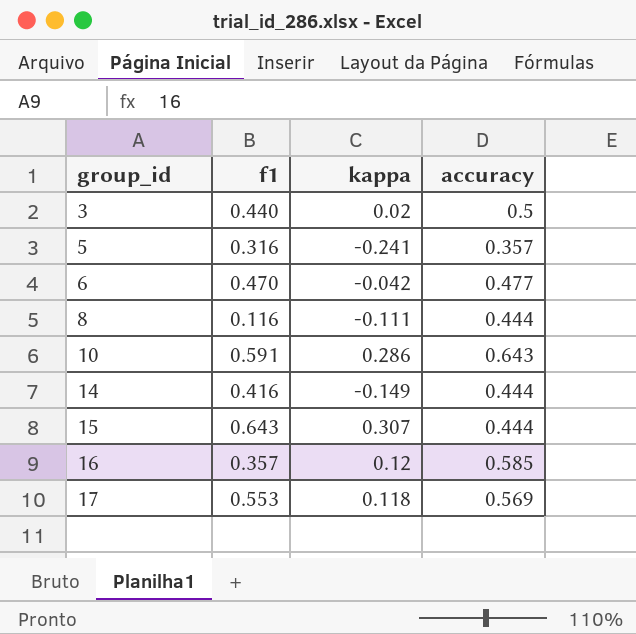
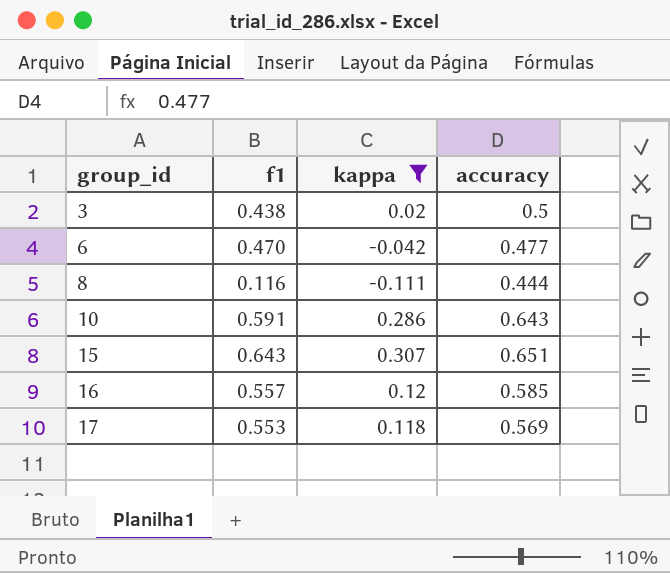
filter: none -> kappa >= -0.111
3 | f1: 0.440 -> 0.438
15 | accuracy: 0.444 -> 0.651
16 | f1: 0.357 -> 0.557

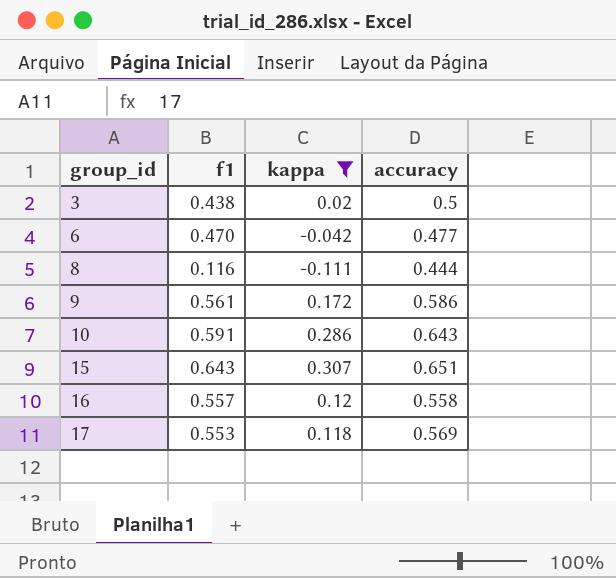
row 9: none -> 0.561 | 0.172 | 0.586
16 | accuracy: 0.585 -> 0.558

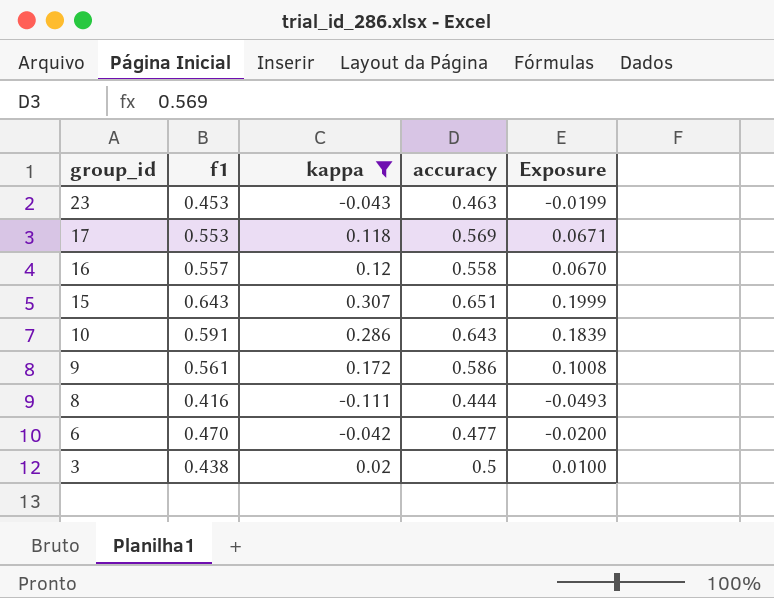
row order: group_id ascending -> group_id descending
column Exposure | formula: none -> [kappa] * [accuracy]
row 23: none -> 0.453 | -0.043 | 0.463 | -0.0199
8 | f1: 0.116 -> 0.416

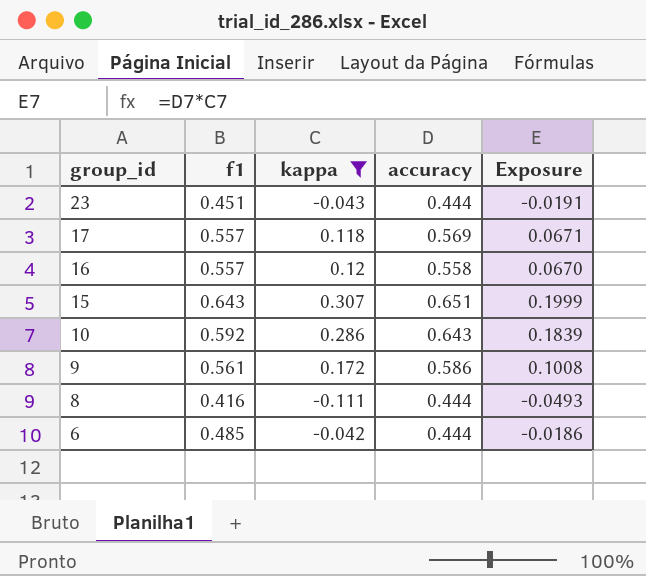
row 3: 0.438 | 0.02 | 0.5 | 0.0100 -> none
23 | f1: 0.453 -> 0.451
23 | accuracy: 0.463 -> 0.444
23 | Exposure: -0.0199 -> -0.0191
17 | f1: 0.553 -> 0.557
10 | f1: 0.591 -> 0.592
6 | f1: 0.470 -> 0.485
6 | accuracy: 0.477 -> 0.444
6 | Exposure: -0.0200 -> -0.0186

